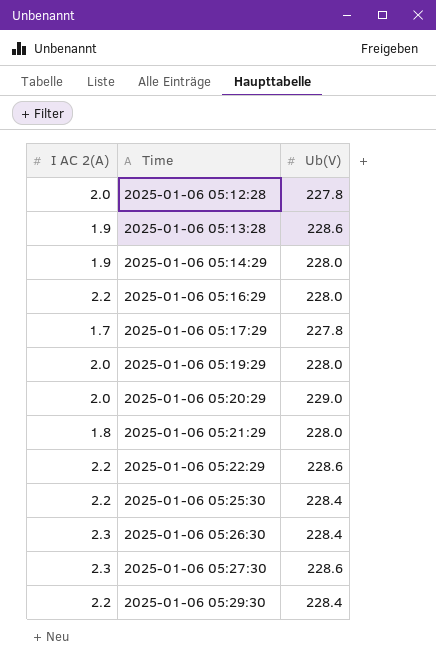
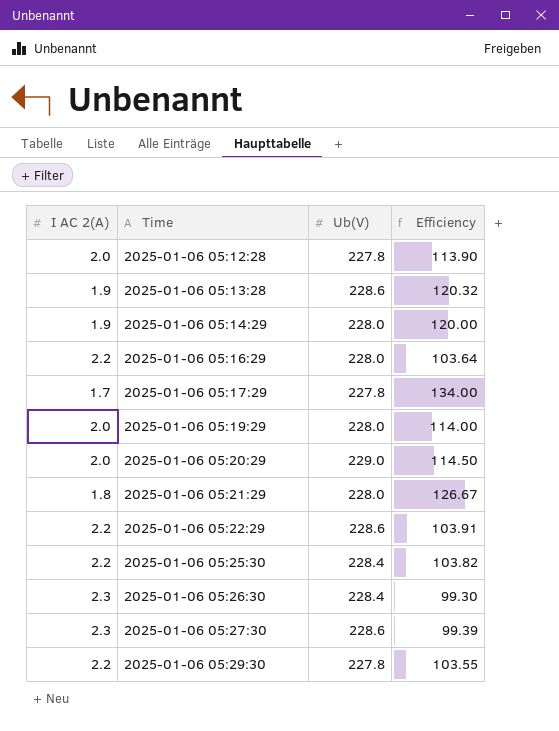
column Efficiency | formula: none -> [Ub(V)] / [I AC 2(A)]
2025-01-06 05:29:30 | Ub(V): 228.4 -> 227.8

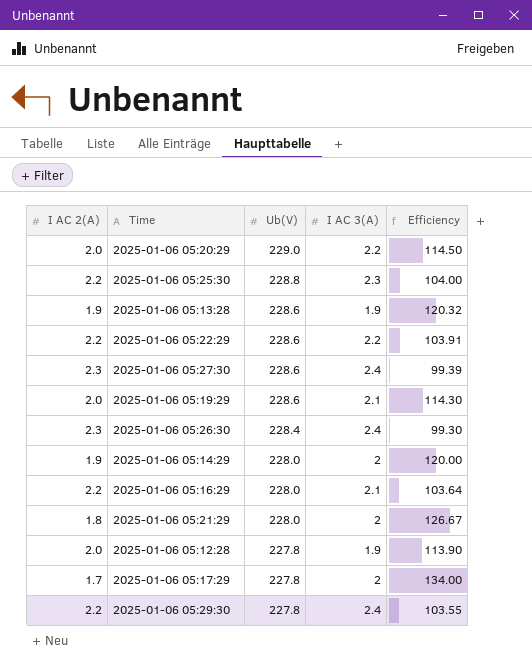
row order: Time ascending -> Ub(V) descending
column I AC 3(A) | position: none -> 4
2025-01-06 05:25:30 | Ub(V): 228.4 -> 228.8
2025-01-06 05:25:30 | Efficiency: 103.82 -> 104.00
2025-01-06 05:19:29 | Ub(V): 228.0 -> 228.6
2025-01-06 05:19:29 | Efficiency: 114.00 -> 114.30

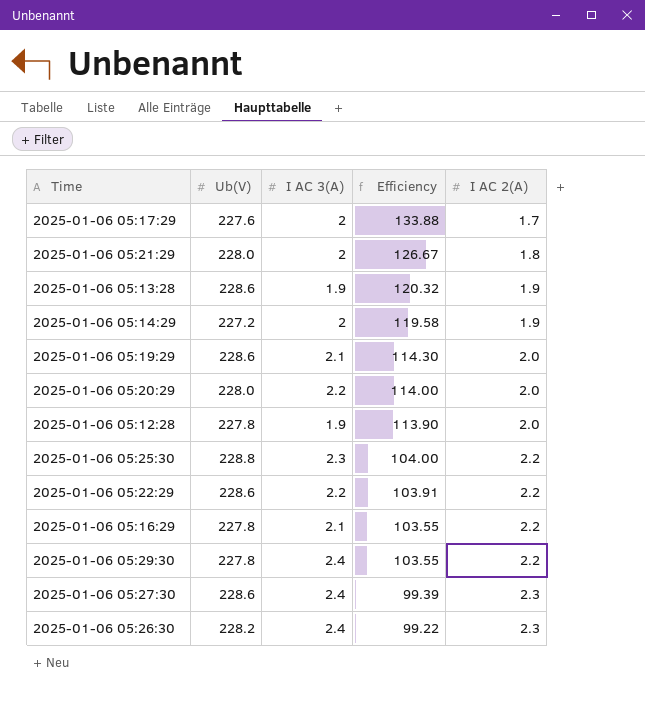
row order: Ub(V) descending -> Efficiency descending
column I AC 2(A) | position: 1 -> 5
2025-01-06 05:17:29 | Ub(V): 227.8 -> 227.6
2025-01-06 05:17:29 | Efficiency: 134.00 -> 133.88
2025-01-06 05:14:29 | Ub(V): 228.0 -> 227.2
2025-01-06 05:14:29 | Efficiency: 120.00 -> 119.58
2025-01-06 05:20:29 | Ub(V): 229.0 -> 228.0
2025-01-06 05:20:29 | Efficiency: 114.50 -> 114.00
2025-01-06 05:16:29 | Ub(V): 228.0 -> 227.8
2025-01-06 05:16:29 | Efficiency: 103.64 -> 103.55
2025-01-06 05:26:30 | Ub(V): 228.4 -> 228.2
2025-01-06 05:26:30 | Efficiency: 99.30 -> 99.22

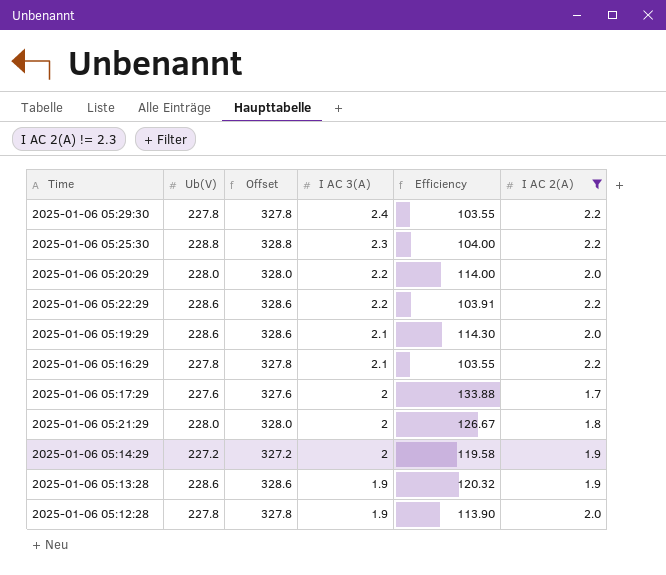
filter: none -> I AC 2(A) != 2.3
row order: Efficiency descending -> I AC 3(A) descending
column Offset | formula: none -> [Ub(V)] + 100

